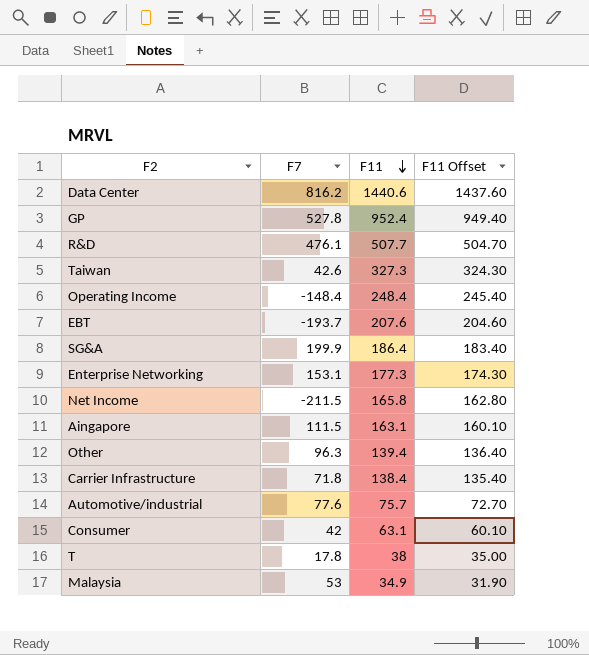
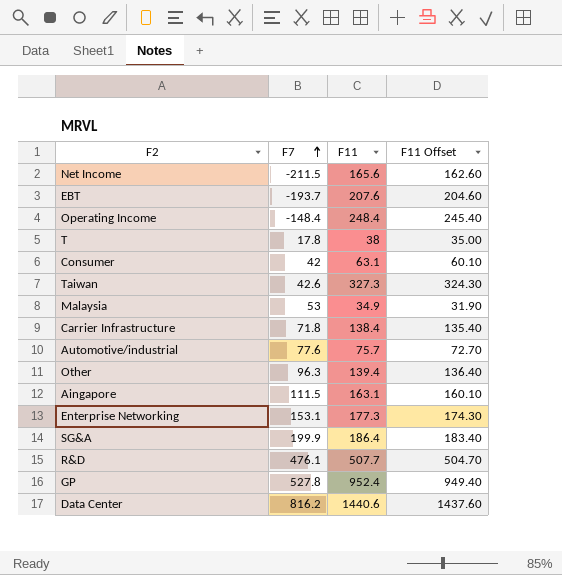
row order: F11 descending -> F7 ascending
Net Income | F11: 165.8 -> 165.6
Net Income | F11 Offset: 162.80 -> 162.60

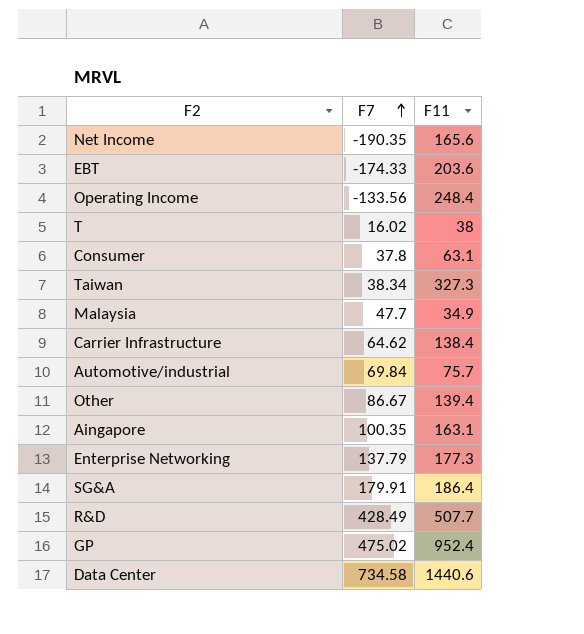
column F11 Offset | formula: [F11] - 3 -> none
Net Income | F7: -211.5 -> -190.35
EBT | F7: -193.7 -> -174.33
EBT | F11: 207.6 -> 203.6
Operating Income | F7: -148.4 -> -133.56
T | F7: 17.8 -> 16.02
Consumer | F7: 42 -> 37.8
Taiwan | F7: 42.6 -> 38.34
Malaysia | F7: 53 -> 47.7
Carrier Infrastructure | F7: 71.8 -> 64.62
Automotive/industrial | F7: 77.6 -> 69.84
Other | F7: 96.3 -> 86.67
Aingapore | F7: 111.5 -> 100.35
Enterprise Networking | F7: 153.1 -> 137.79
SG&A | F7: 199.9 -> 179.91
R&D | F7: 476.1 -> 428.49
GP | F7: 527.8 -> 475.02
Data Center | F7: 816.2 -> 734.58

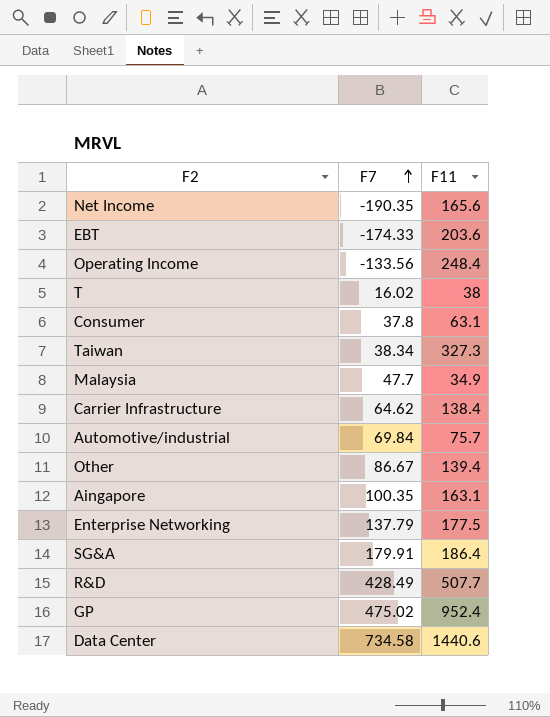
Enterprise Networking | F11: 177.3 -> 177.5

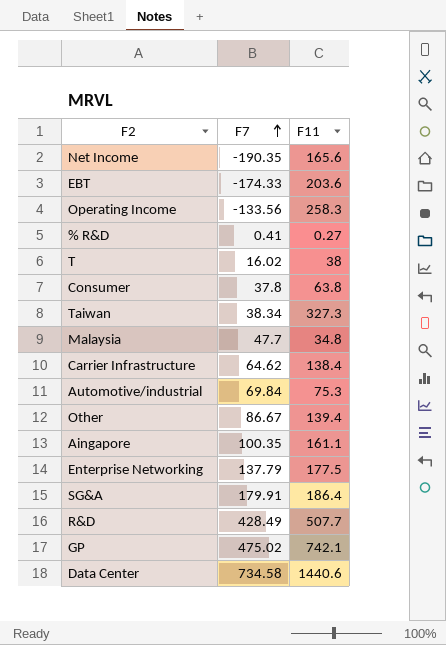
Operating Income | F11: 248.4 -> 258.3
row % R&D: none -> 0.41 | 0.27
Consumer | F11: 63.1 -> 63.8
Malaysia | F11: 34.9 -> 34.8
Automotive/industrial | F11: 75.7 -> 75.3
Aingapore | F11: 163.1 -> 161.1
GP | F11: 952.4 -> 742.1

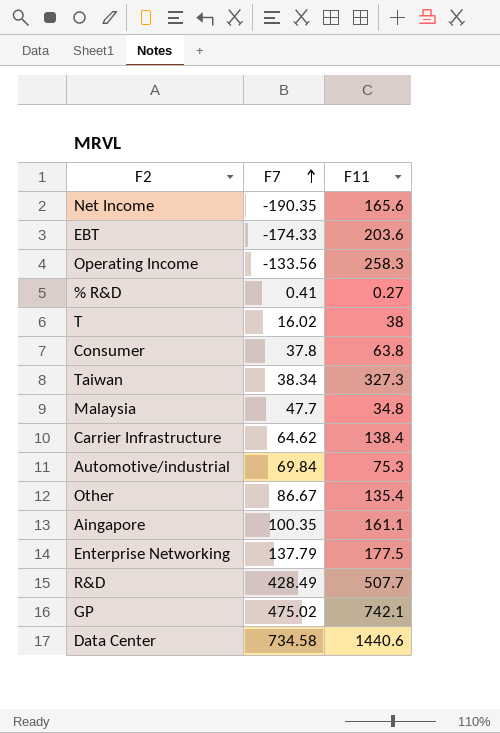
row SG&A: 179.91 | 186.4 -> none
Other | F11: 139.4 -> 135.4

